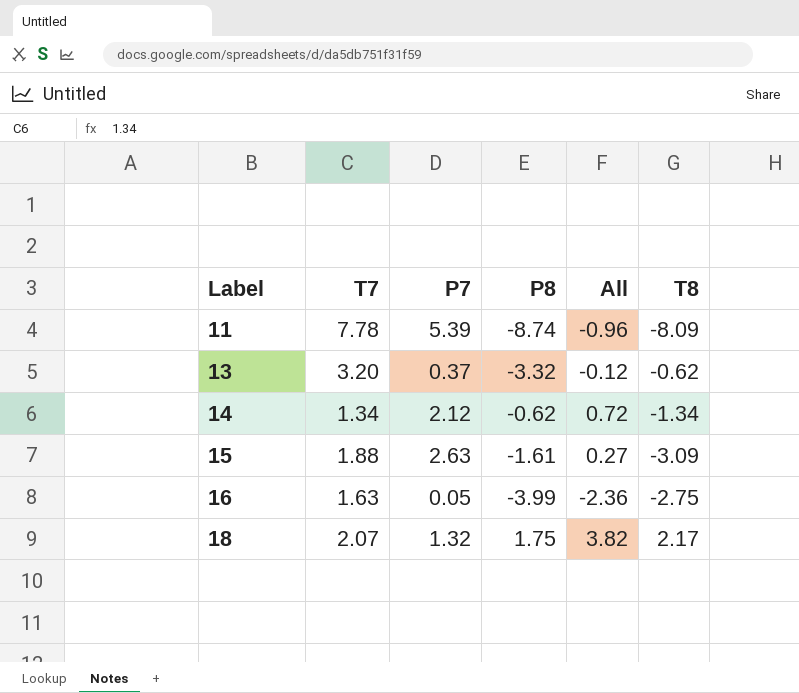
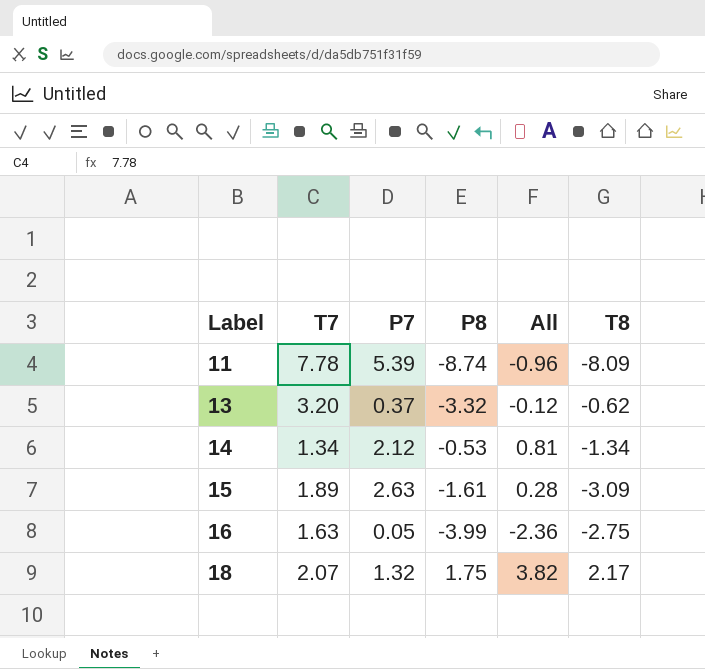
14 | P8: -0.62 -> -0.53
14 | All: 0.72 -> 0.81
15 | T7: 1.88 -> 1.89
15 | All: 0.27 -> 0.28

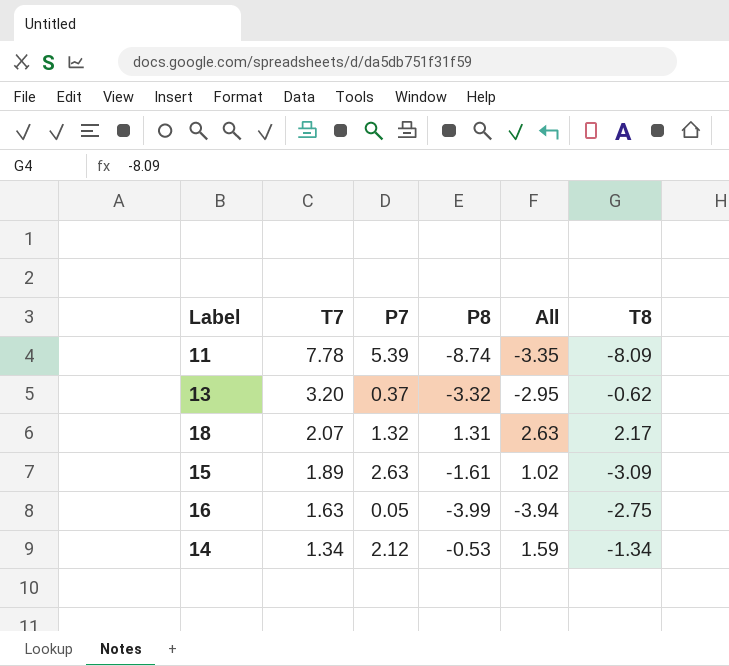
row order: Label ascending -> T7 descending
column All | formula: [T7] + [P8] -> [P7] + [P8]
18 | P8: 1.75 -> 1.31

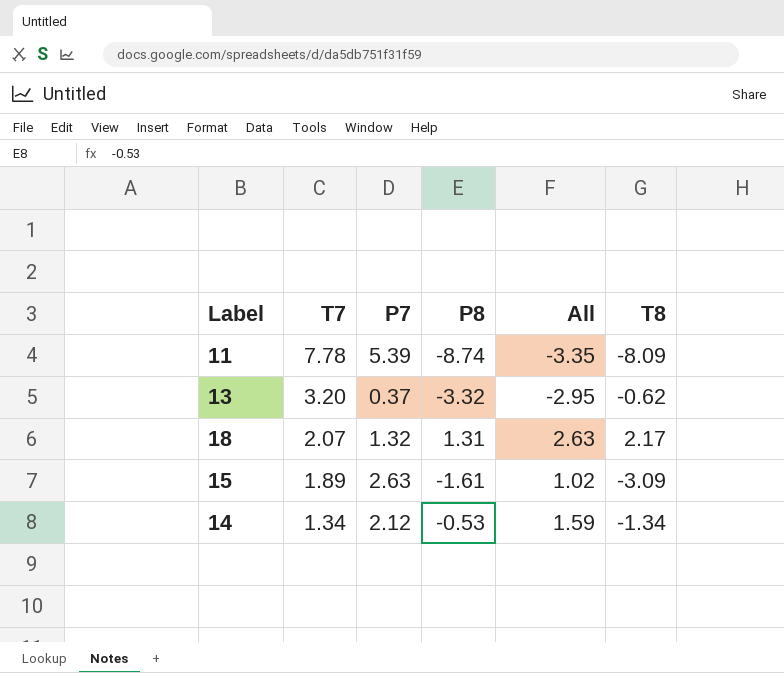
row 16: 1.63 | 0.05 | -3.99 | -3.94 | -2.75 -> none

